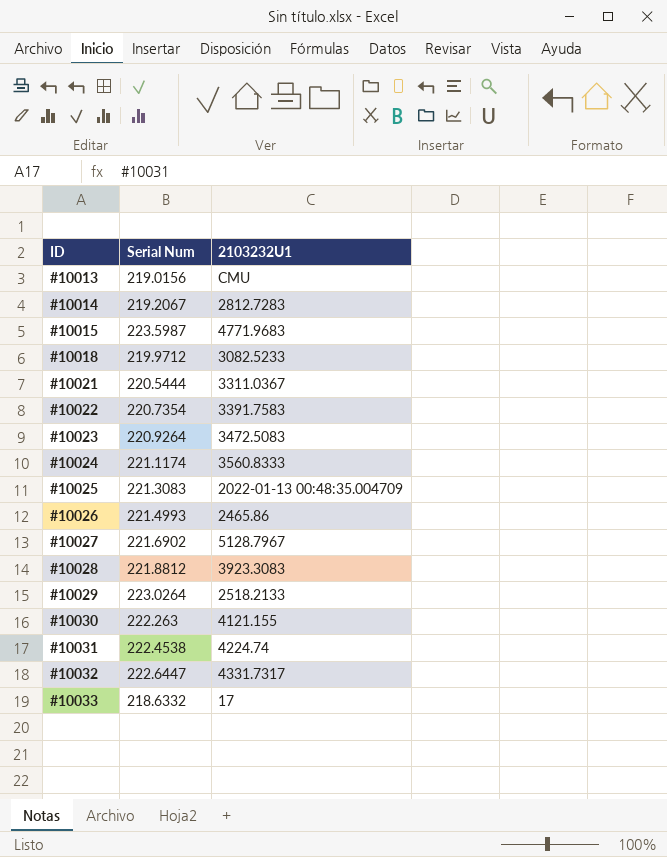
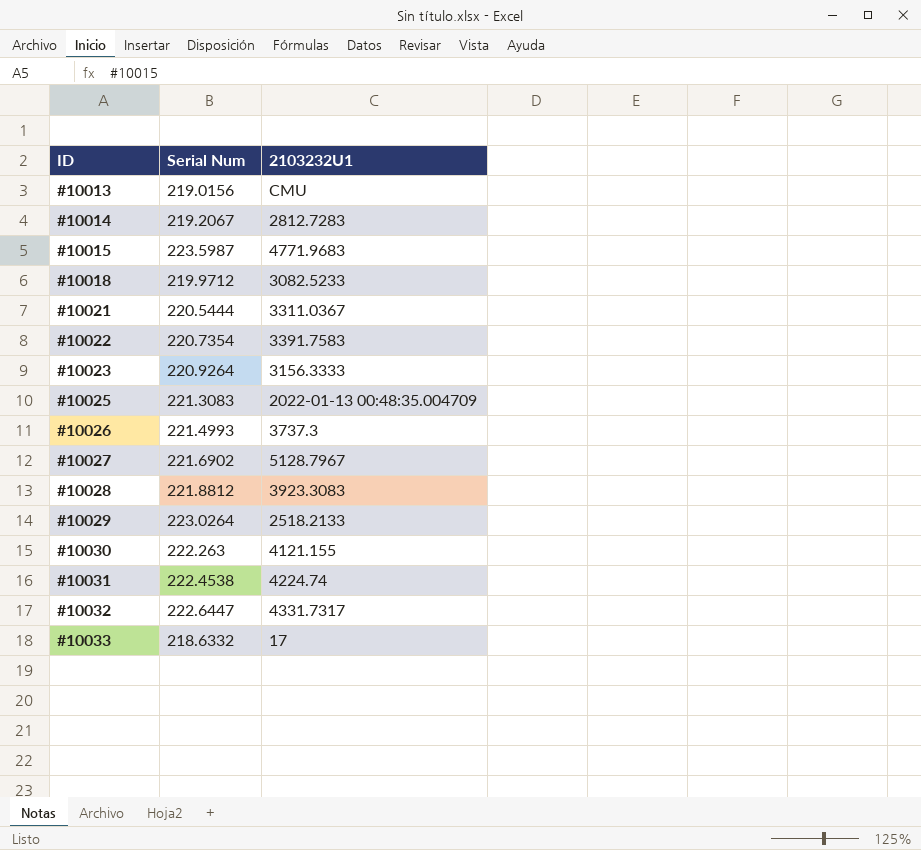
row #10024: 221.1174 | 3560.8333 -> none
#10023 | 2103232U1: 3472.5083 -> 3156.3333
#10026 | 2103232U1: 2465.86 -> 3737.3

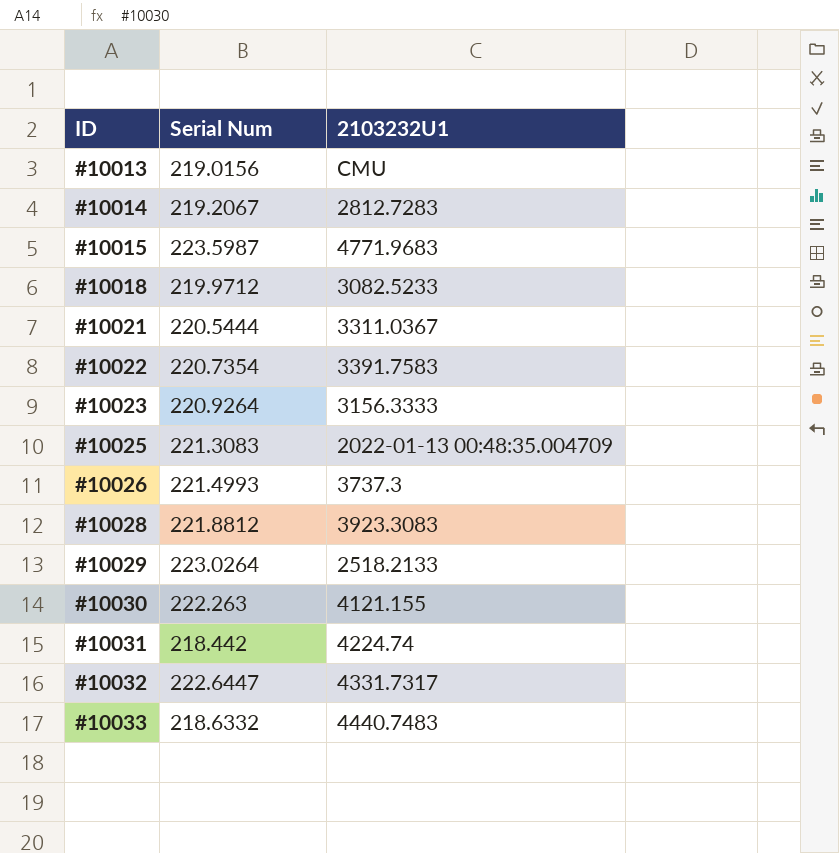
row #10027: 221.6902 | 5128.7967 -> none
#10031 | Serial Num: 222.4538 -> 218.442
#10033 | 2103232U1: 17 -> 4440.7483

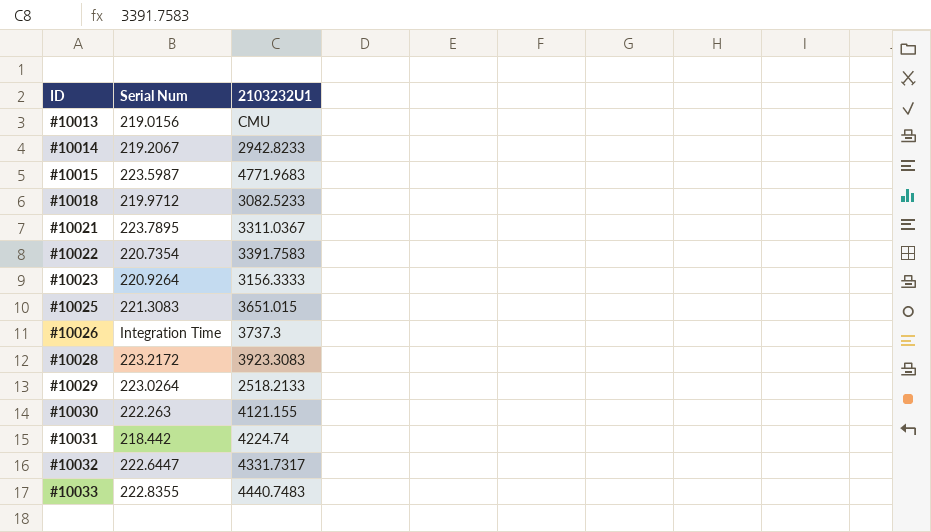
#10014 | 2103232U1: 2812.7283 -> 2942.8233
#10021 | Serial Num: 220.5444 -> 223.7895
#10025 | 2103232U1: 2022-01-13 00:48:35.004709 -> 3651.015
#10026 | Serial Num: 221.4993 -> Integration Time
#10028 | Serial Num: 221.8812 -> 223.2172
#10033 | Serial Num: 218.6332 -> 222.8355

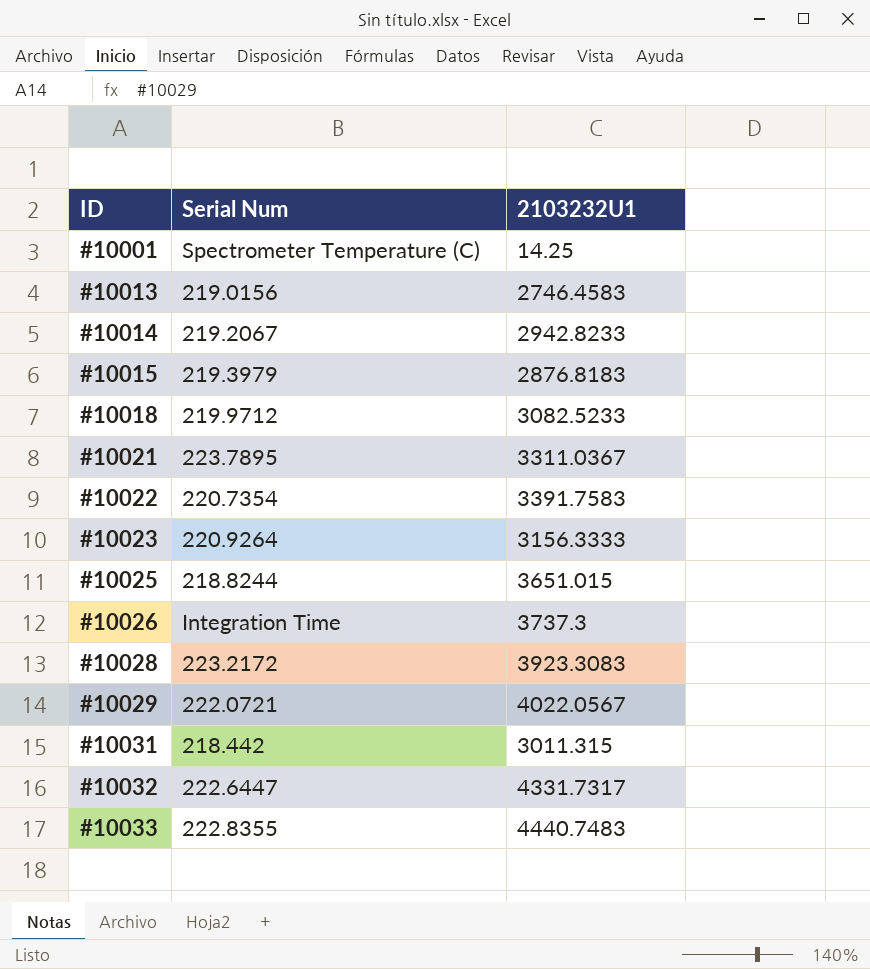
row #10030: 222.263 | 4121.155 -> none
row #10001: none -> Spectrometer Temperature (C) | 14.25
#10013 | 2103232U1: CMU -> 2746.4583
#10015 | Serial Num: 223.5987 -> 219.3979
#10015 | 2103232U1: 4771.9683 -> 2876.8183
#10025 | Serial Num: 221.3083 -> 218.8244
#10029 | Serial Num: 223.0264 -> 222.0721
#10029 | 2103232U1: 2518.2133 -> 4022.0567
#10031 | 2103232U1: 4224.74 -> 3011.315

